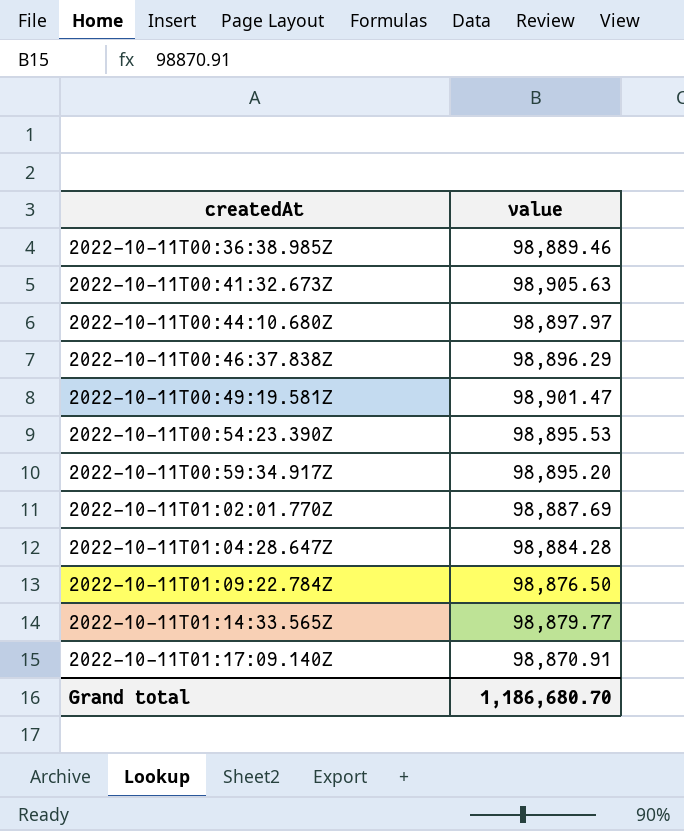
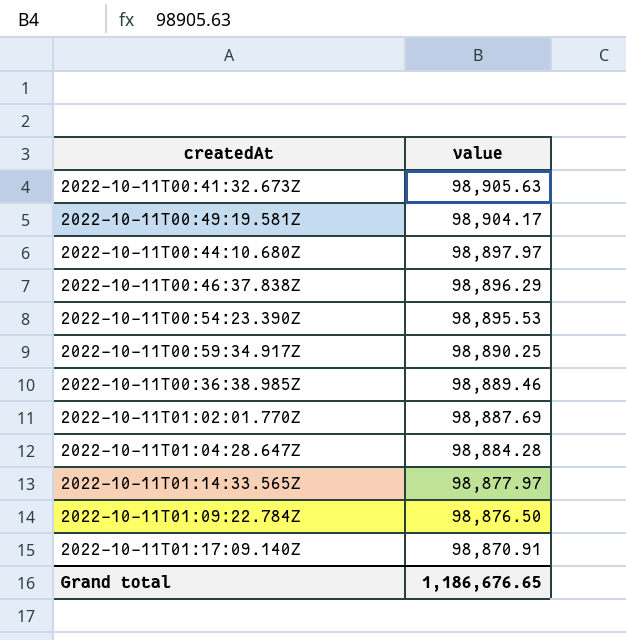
row order: createdAt ascending -> value descending
2022-10-11T00:49:19.581Z | value: 98,901.47 -> 98,904.17
2022-10-11T00:59:34.917Z | value: 98,895.20 -> 98,890.25
2022-10-11T01:14:33.565Z | value: 98,879.77 -> 98,877.97
Grand total | value: 1,186,680.70 -> 1,186,676.65

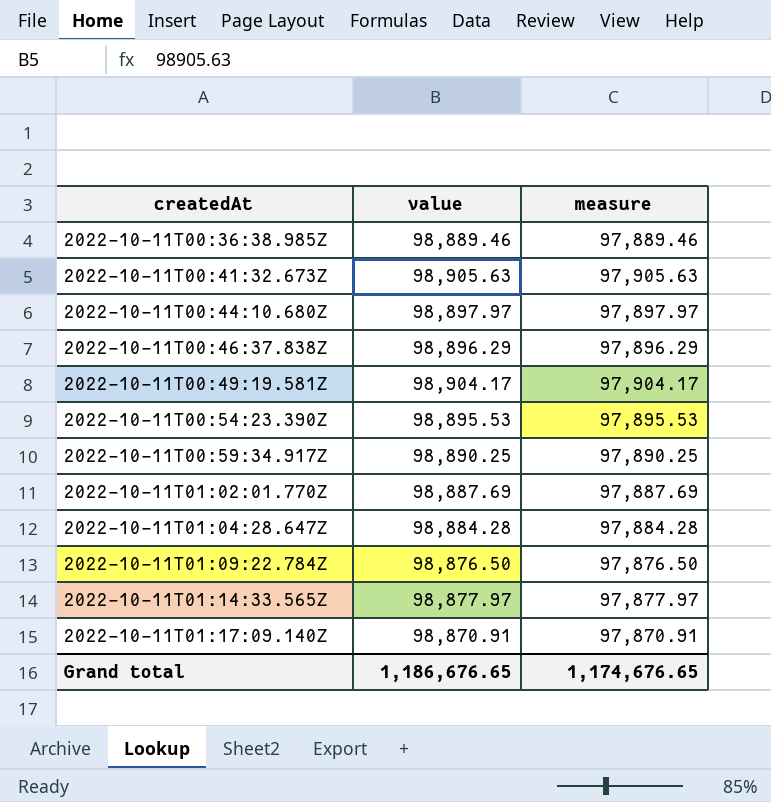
row order: value descending -> createdAt ascending
column measure | formula: none -> [value] - 1000

